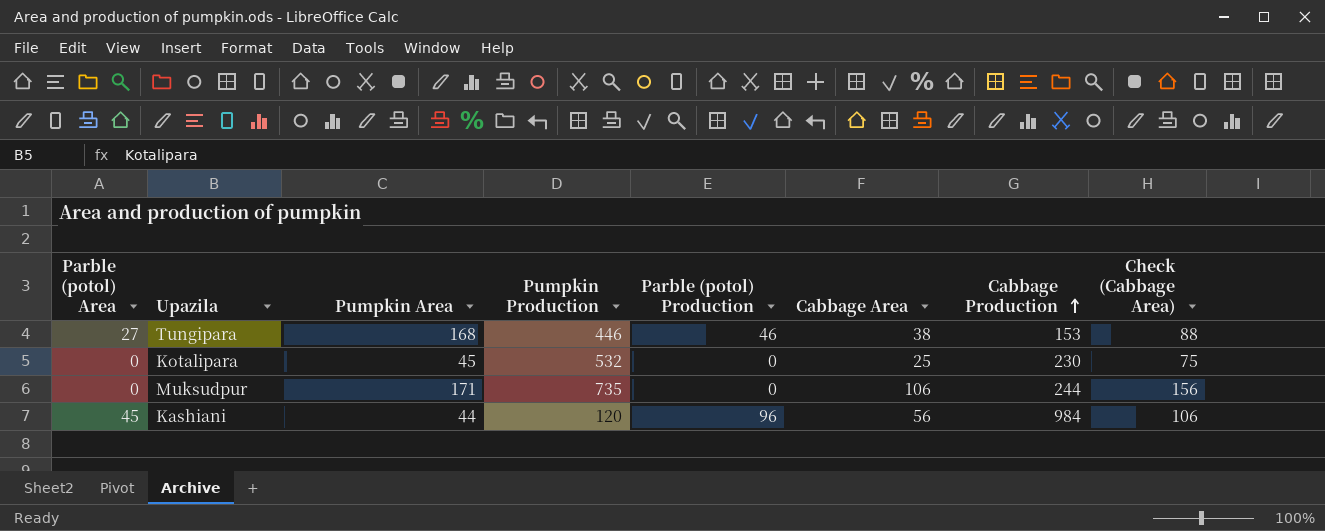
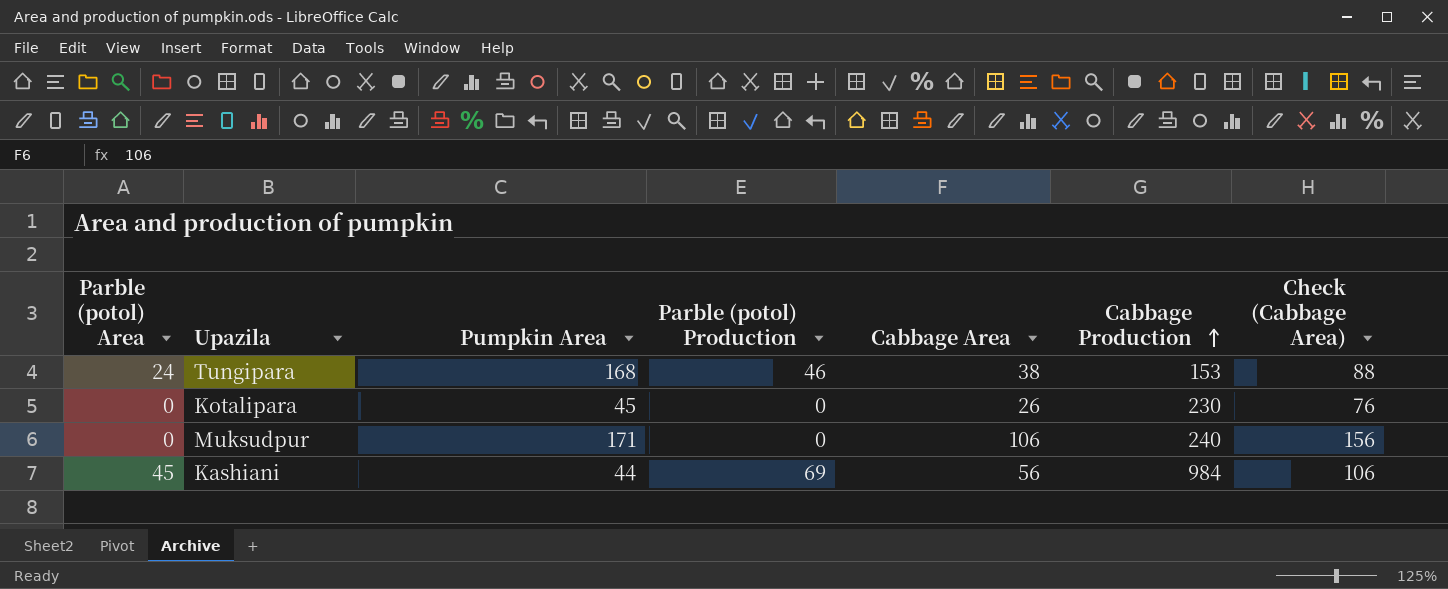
column Pumpkin Production | position: 4 -> none
Tungipara | Parble (potol) Area: 27 -> 24
Kotalipara | Cabbage Area: 25 -> 26
Kotalipara | Check (Cabbage Area): 75 -> 76
Muksudpur | Cabbage Production: 244 -> 240
Kashiani | Parble (potol) Production: 96 -> 69

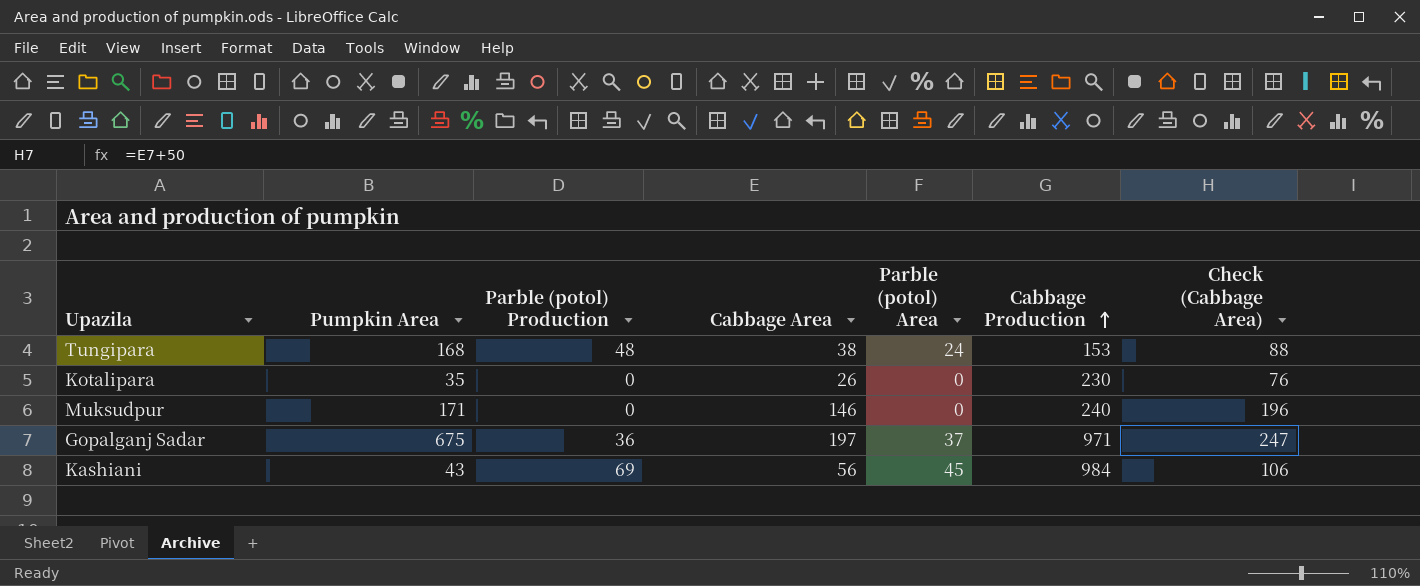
column Parble (potol) Area | position: 1 -> 5
Tungipara | Parble (potol) Production: 46 -> 48
Kotalipara | Pumpkin Area: 45 -> 35
Muksudpur | Cabbage Area: 106 -> 146
Muksudpur | Check (Cabbage Area): 156 -> 196
row Gopalganj Sadar: none -> 675 | 36 | 197 | 37 | 971 | 247
Kashiani | Pumpkin Area: 44 -> 43

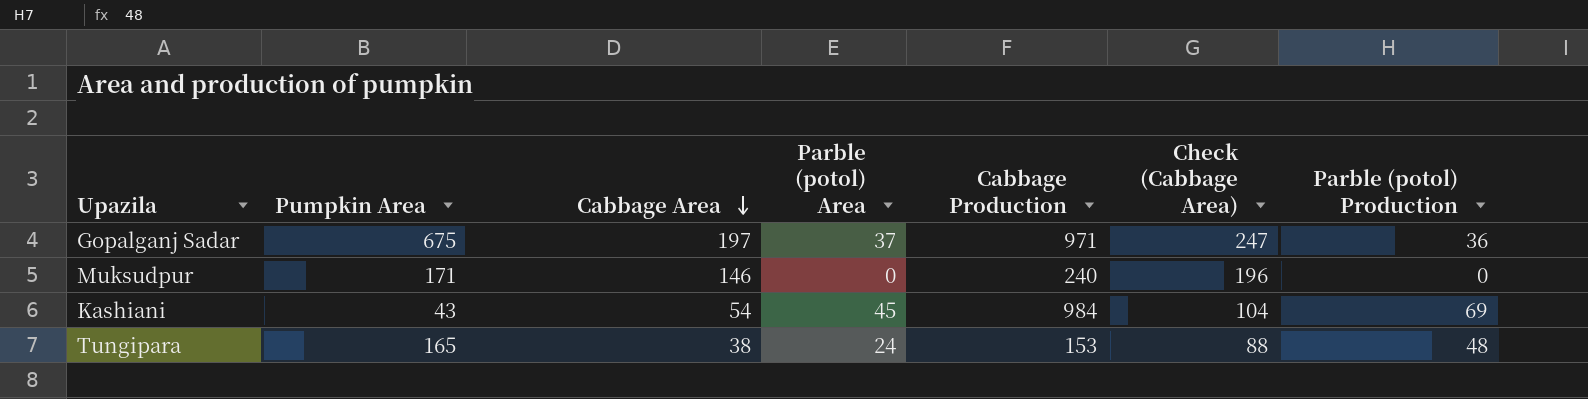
row order: Cabbage Production ascending -> Cabbage Area descending
column Parble (potol) Production | position: 3 -> 7
row Kotalipara: 35 | 0 | 26 | 0 | 230 | 76 -> none
Kashiani | Cabbage Area: 56 -> 54
Kashiani | Check (Cabbage Area): 106 -> 104
Tungipara | Pumpkin Area: 168 -> 165

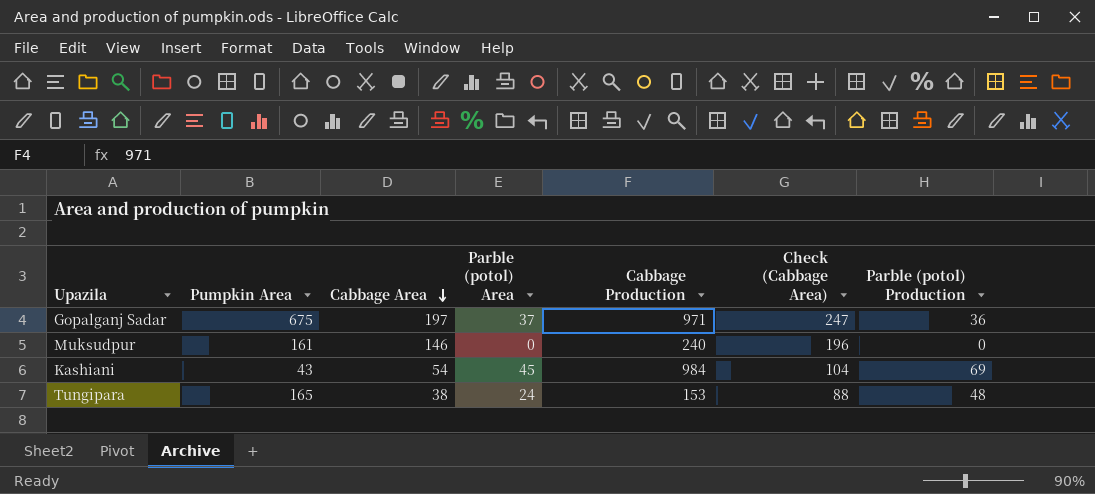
Muksudpur | Pumpkin Area: 171 -> 161

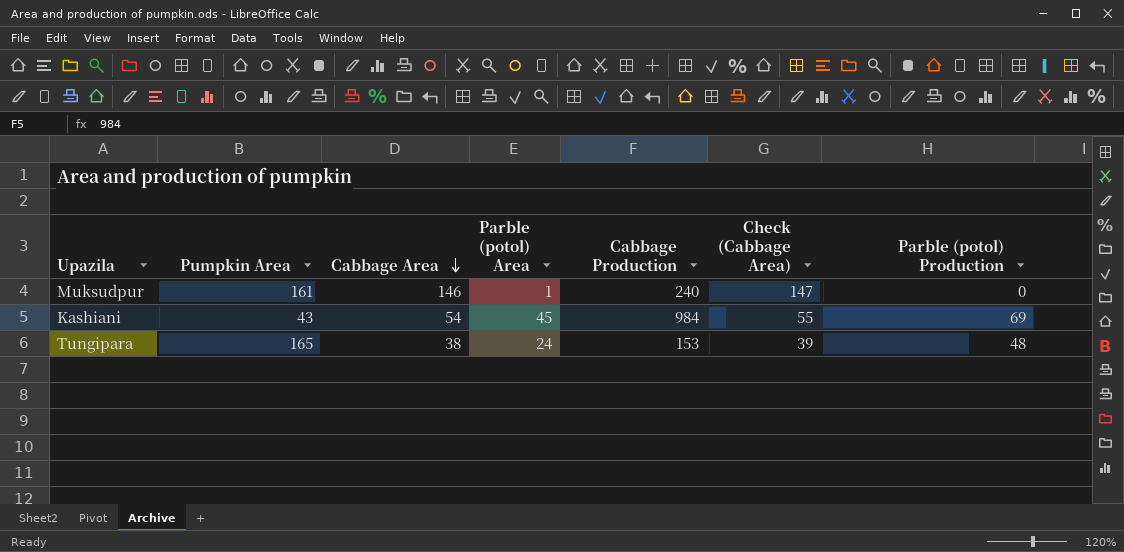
column Check (Cabbage Area) | formula: [Cabbage Area] + 50 -> [Cabbage Area] + 1
row Gopalganj Sadar: 675 | 197 | 37 | 971 | 247 | 36 -> none
Muksudpur | Parble (potol) Area: 0 -> 1

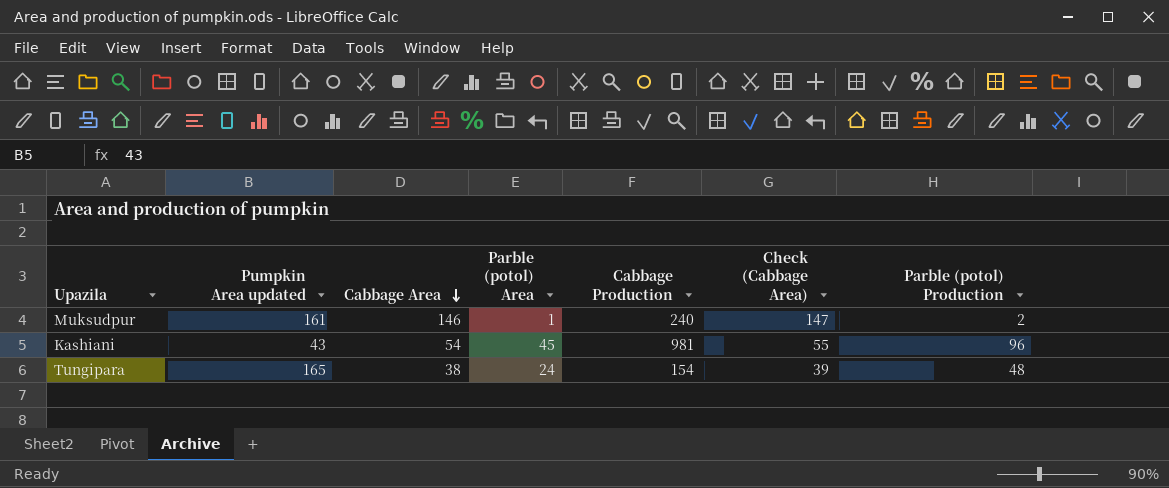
column name: Pumpkin Area -> Pumpkin Area updated
Muksudpur | Parble (potol) Production: 0 -> 2
Kashiani | Cabbage Production: 984 -> 981
Kashiani | Parble (potol) Production: 69 -> 96
Tungipara | Cabbage Production: 153 -> 154

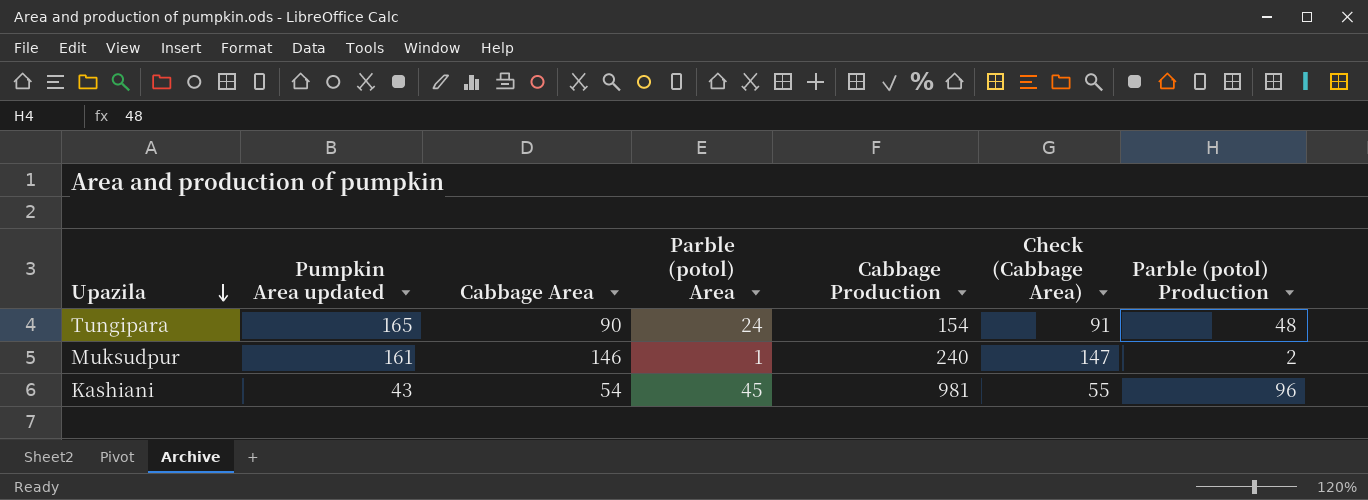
row order: Cabbage Area descending -> Upazila descending
Tungipara | Cabbage Area: 38 -> 90
Tungipara | Check (Cabbage Area): 39 -> 91

